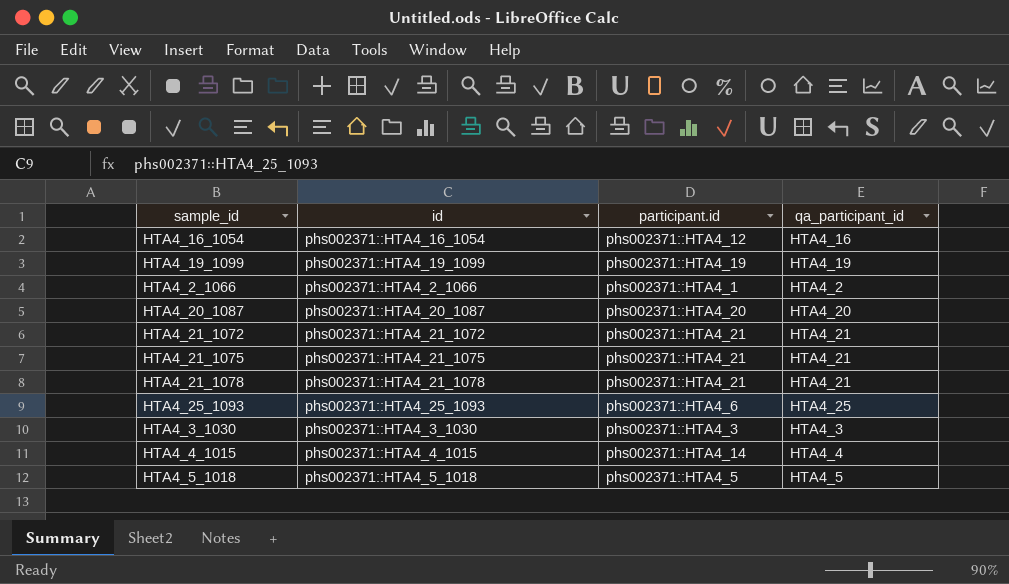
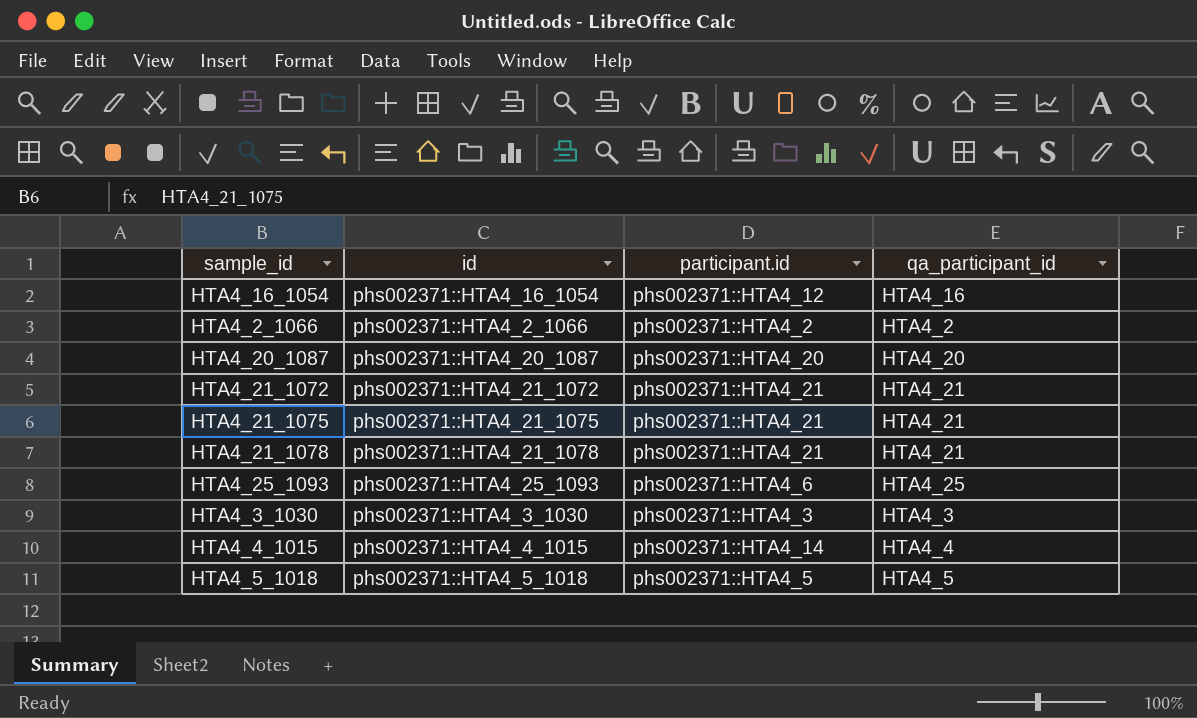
row HTA4_19_1099: phs002371::HTA4_19_1099 | phs002371::HTA4_19 | HTA4_19 -> none
HTA4_2_1066 | participant.id: phs002371::HTA4_1 -> phs002371::HTA4_2

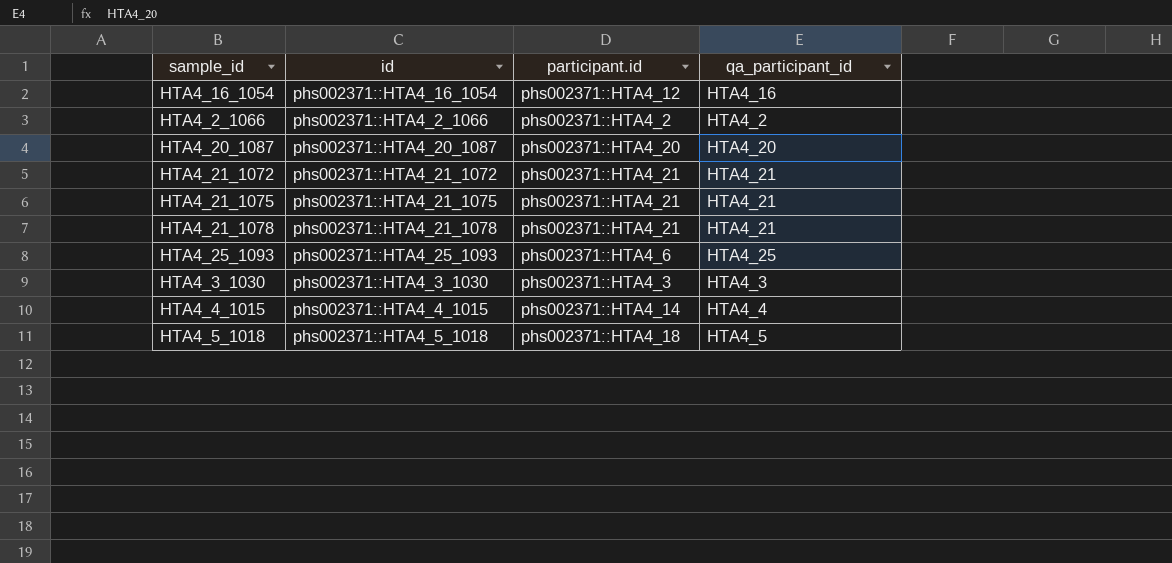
HTA4_5_1018 | participant.id: phs002371::HTA4_5 -> phs002371::HTA4_18

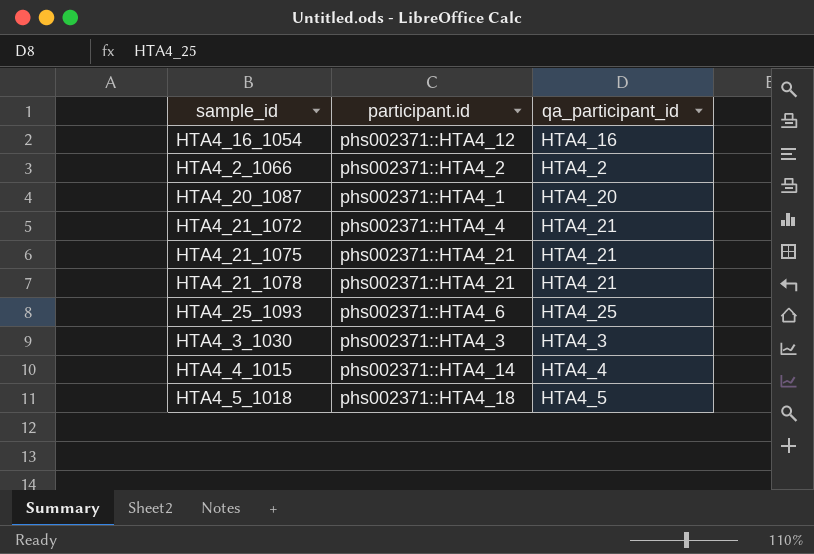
column id | position: 2 -> none
HTA4_20_1087 | participant.id: phs002371::HTA4_20 -> phs002371::HTA4_1
HTA4_21_1072 | participant.id: phs002371::HTA4_21 -> phs002371::HTA4_4

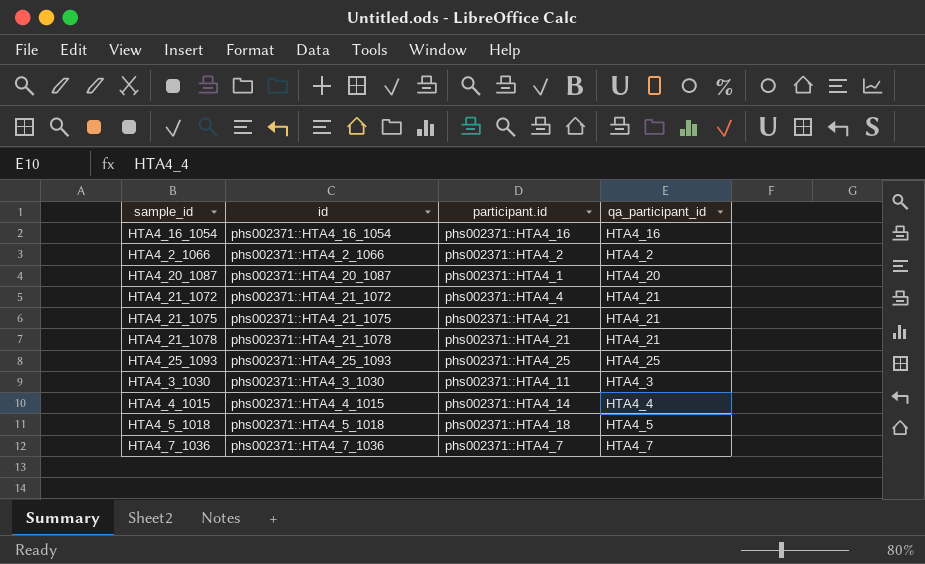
column id | position: none -> 2
HTA4_16_1054 | participant.id: phs002371::HTA4_12 -> phs002371::HTA4_16
HTA4_25_1093 | participant.id: phs002371::HTA4_6 -> phs002371::HTA4_25
HTA4_3_1030 | participant.id: phs002371::HTA4_3 -> phs002371::HTA4_11
row HTA4_7_1036: none -> phs002371::HTA4_7_1036 | phs002371::HTA4_7 | HTA4_7

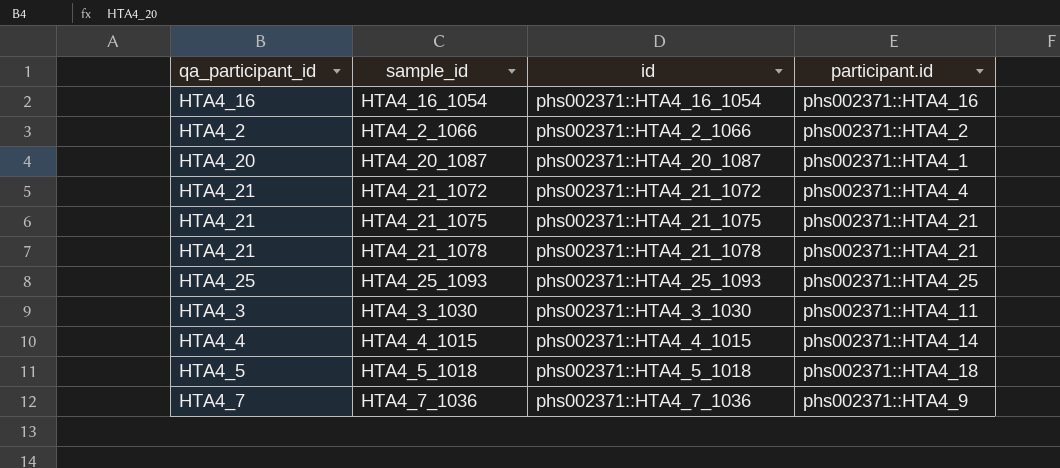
column qa_participant_id | position: 4 -> 1
HTA4_7_1036 | participant.id: phs002371::HTA4_7 -> phs002371::HTA4_9

